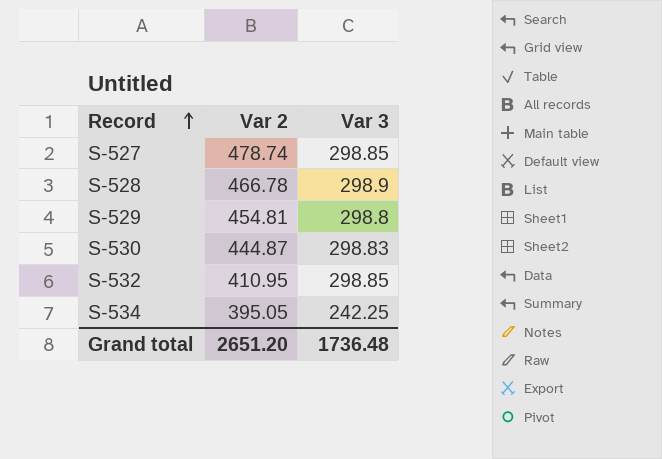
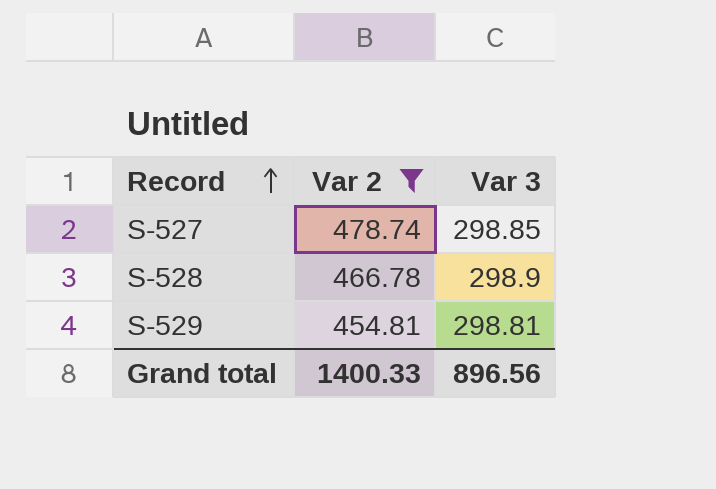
filter: none -> Var 2 >= 454.81
S-529 | Var 3: 298.8 -> 298.81
Grand total | Var 2: 2651.20 -> 1400.33
Grand total | Var 3: 1736.48 -> 896.56

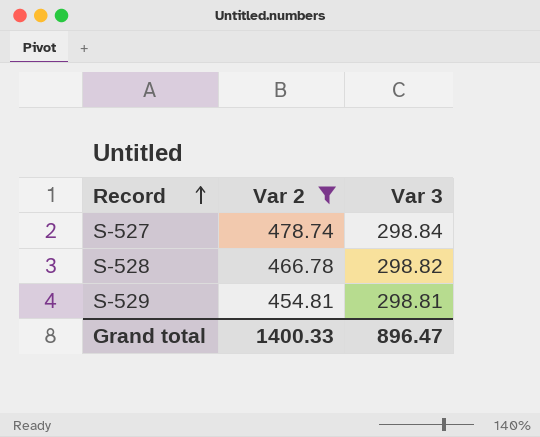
S-527 | Var 3: 298.85 -> 298.84
S-528 | Var 3: 298.9 -> 298.82
Grand total | Var 3: 896.56 -> 896.47

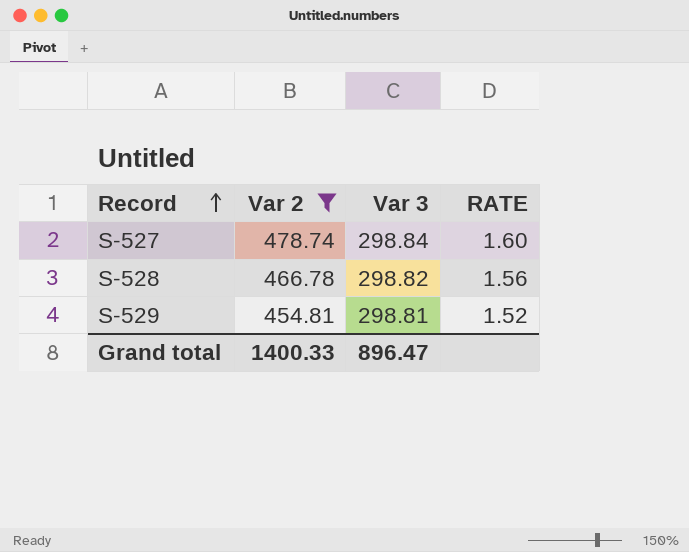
column RATE | formula: none -> [Var 2] / [Var 3]

